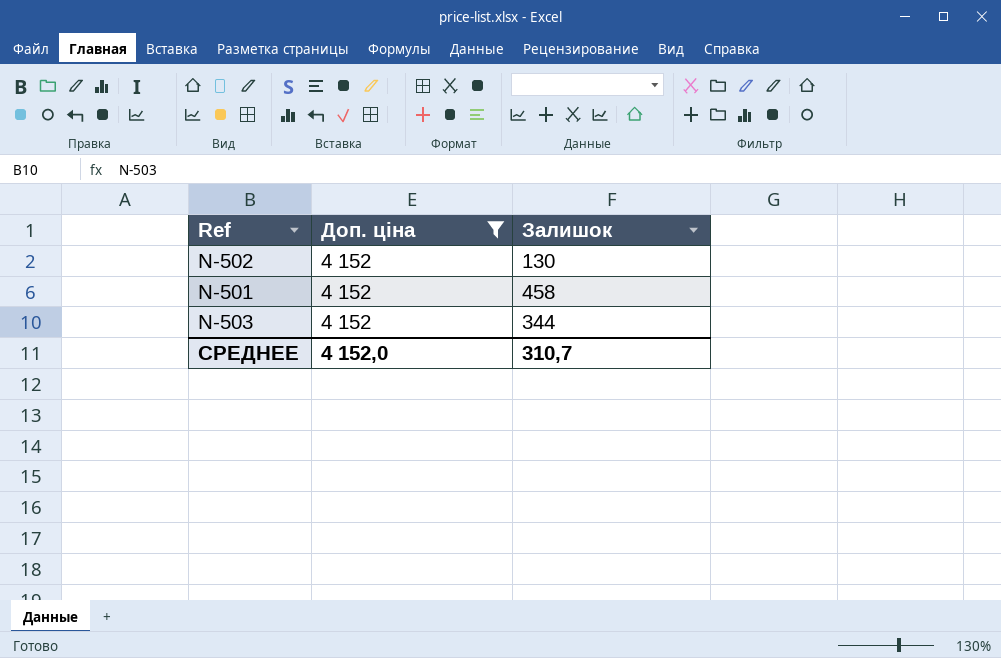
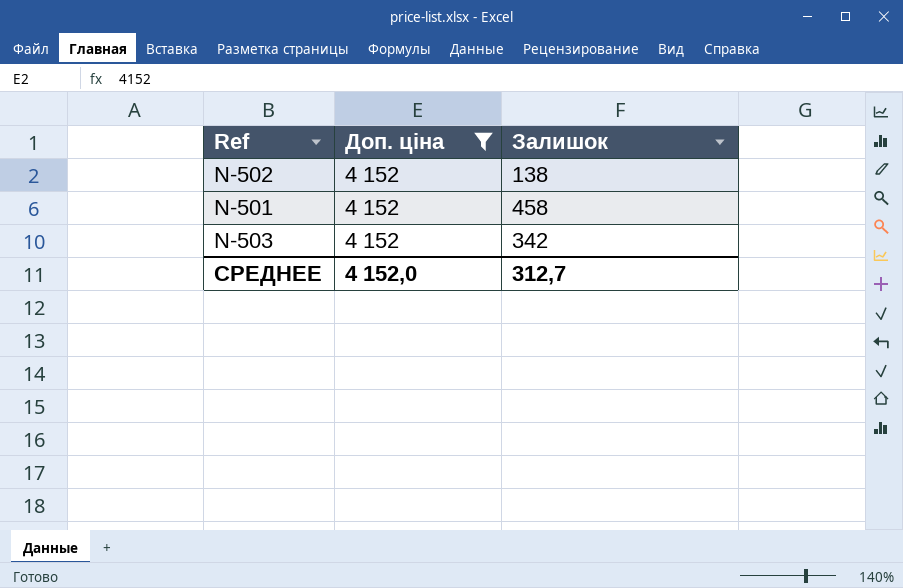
N-502 | Залишок: 130 -> 138
N-503 | Залишок: 344 -> 342
СРЕДНЕЕ | Залишок: 310,7 -> 312,7

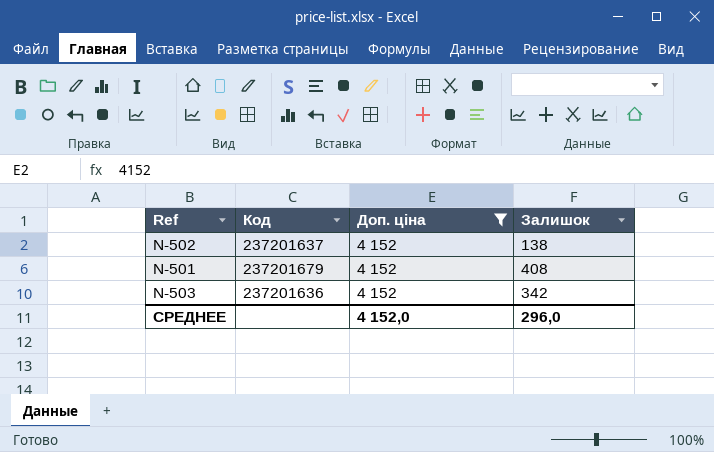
column Код | position: none -> 2
N-501 | Залишок: 458 -> 408
СРЕДНЕЕ | Залишок: 312,7 -> 296,0

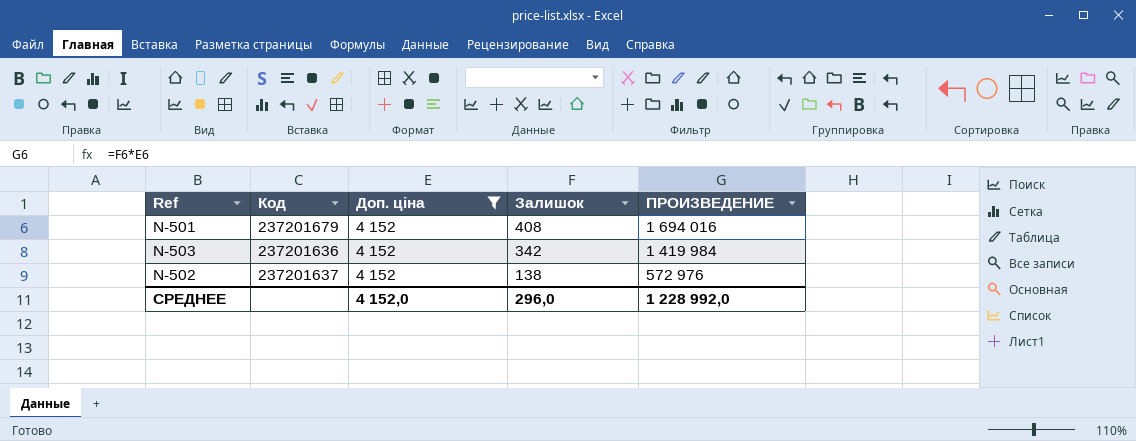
row order: none -> Залишок descending
column ПРОИЗВЕДЕНИЕ | formula: none -> [Доп. ціна] * [Залишок]

